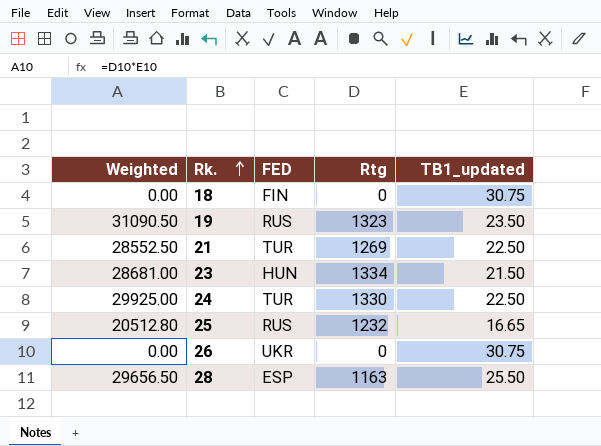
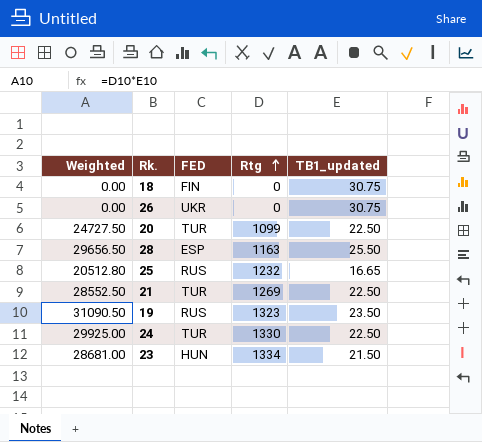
row order: Rk. ascending -> Rtg ascending
row 20: none -> 24727.50 | TUR | 1099 | 22.50

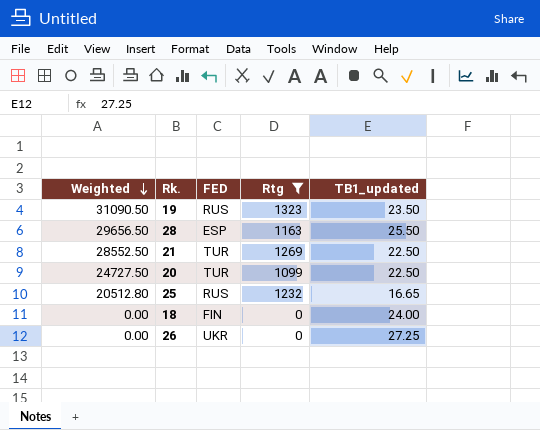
filter: none -> Rtg <= 1323
row order: Rtg ascending -> Weighted descending
18 | TB1_updated: 30.75 -> 24.00
26 | TB1_updated: 30.75 -> 27.25

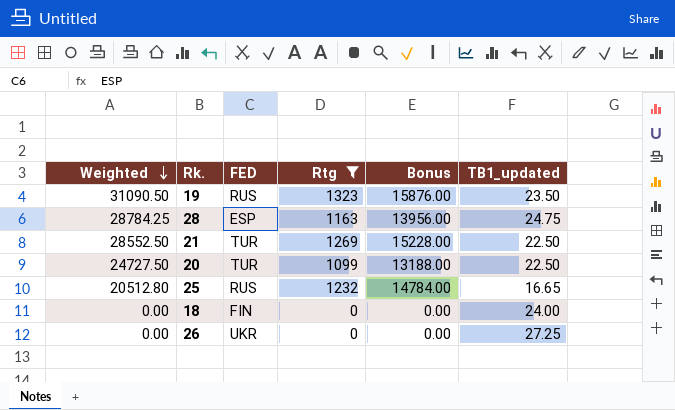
column Bonus | formula: none -> [Rtg] * 12
28 | Weighted: 29656.50 -> 28784.25
28 | TB1_updated: 25.50 -> 24.75

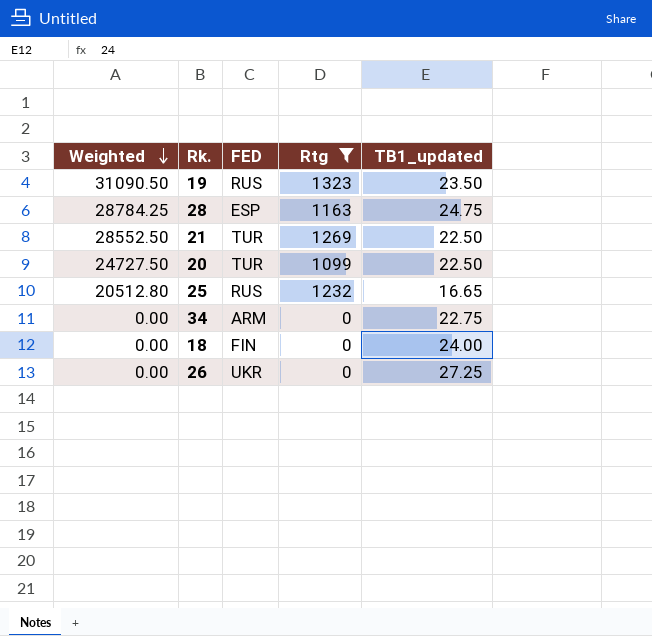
column Bonus | formula: [Rtg] * 12 -> none
row 34: none -> 0.00 | ARM | 0 | 22.75

